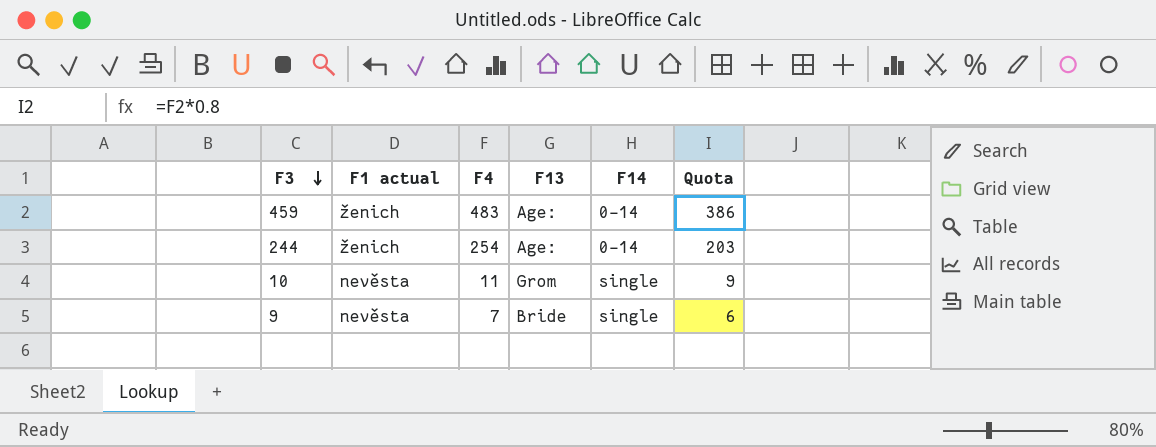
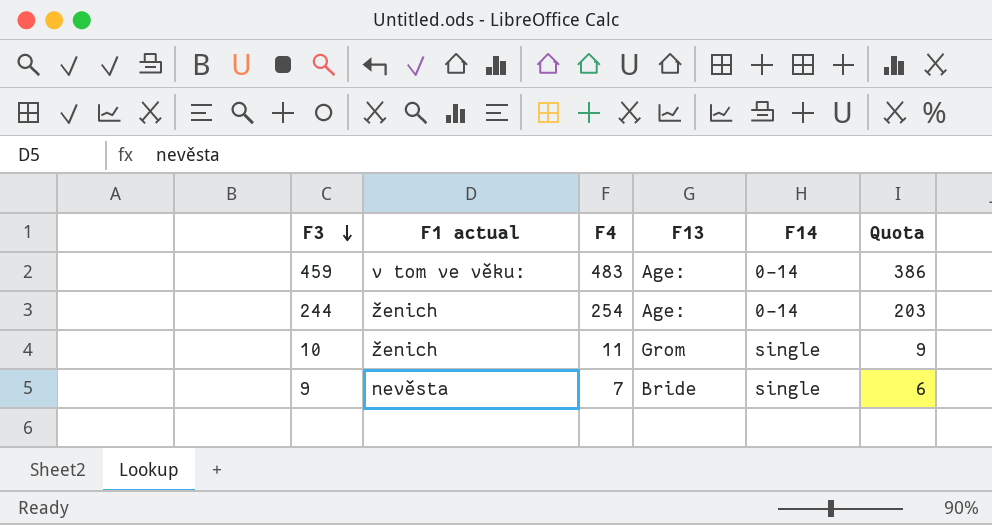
459 | F1 actual: ženich -> v tom ve věku:
10 | F1 actual: nevěsta -> ženich

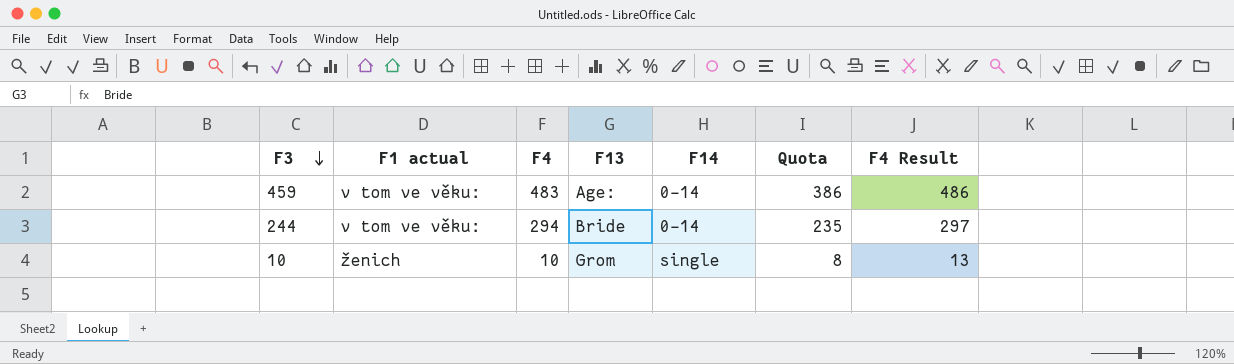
column F4 Result | formula: none -> [F4] + 3
row 9: nevěsta | 7 | Bride | single | 6 -> none
244 | F1 actual: ženich -> v tom ve věku:
244 | F4: 254 -> 294
244 | F13: Age: -> Bride
244 | Quota: 203 -> 235
10 | F4: 11 -> 10
10 | Quota: 9 -> 8

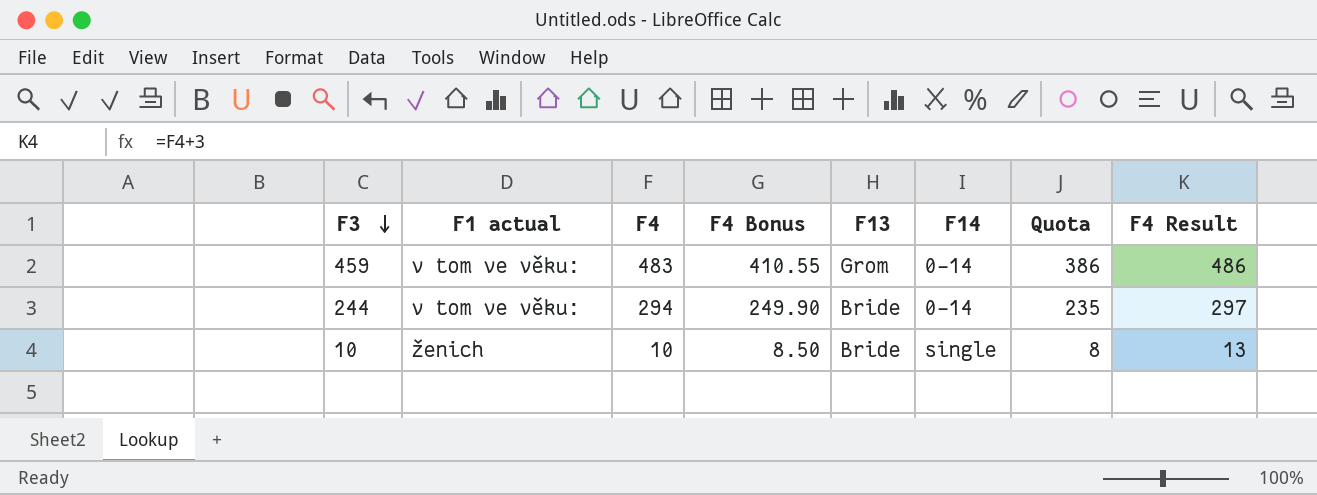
column F4 Bonus | formula: none -> [F4] * 0.85
459 | F13: Age: -> Grom
10 | F13: Grom -> Bride

